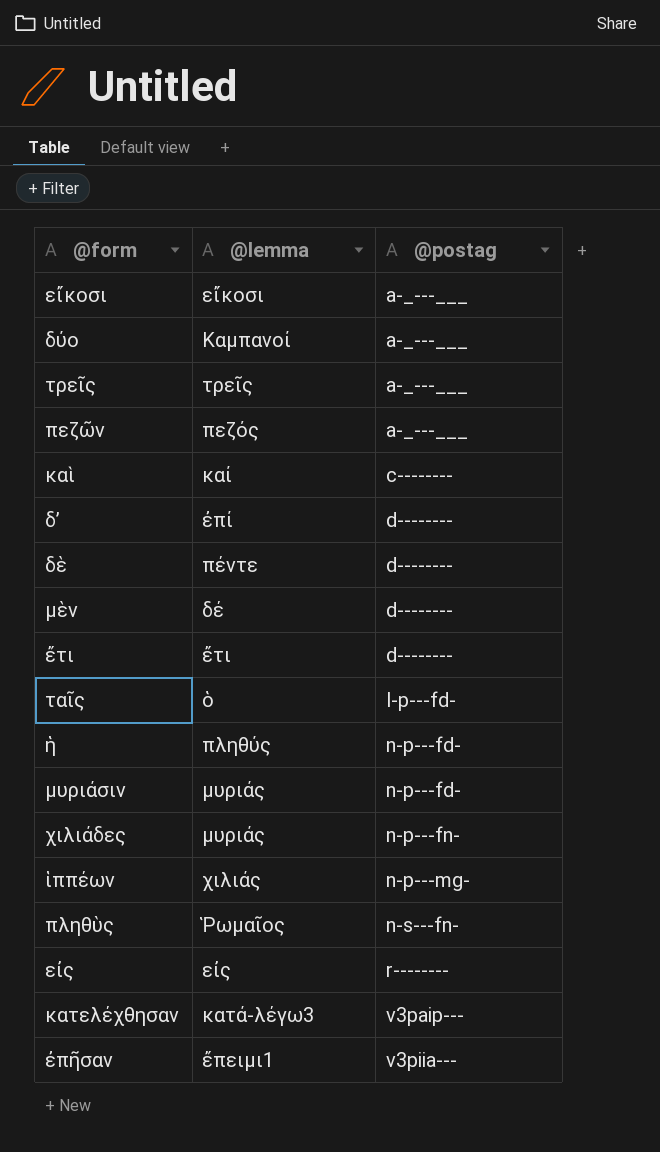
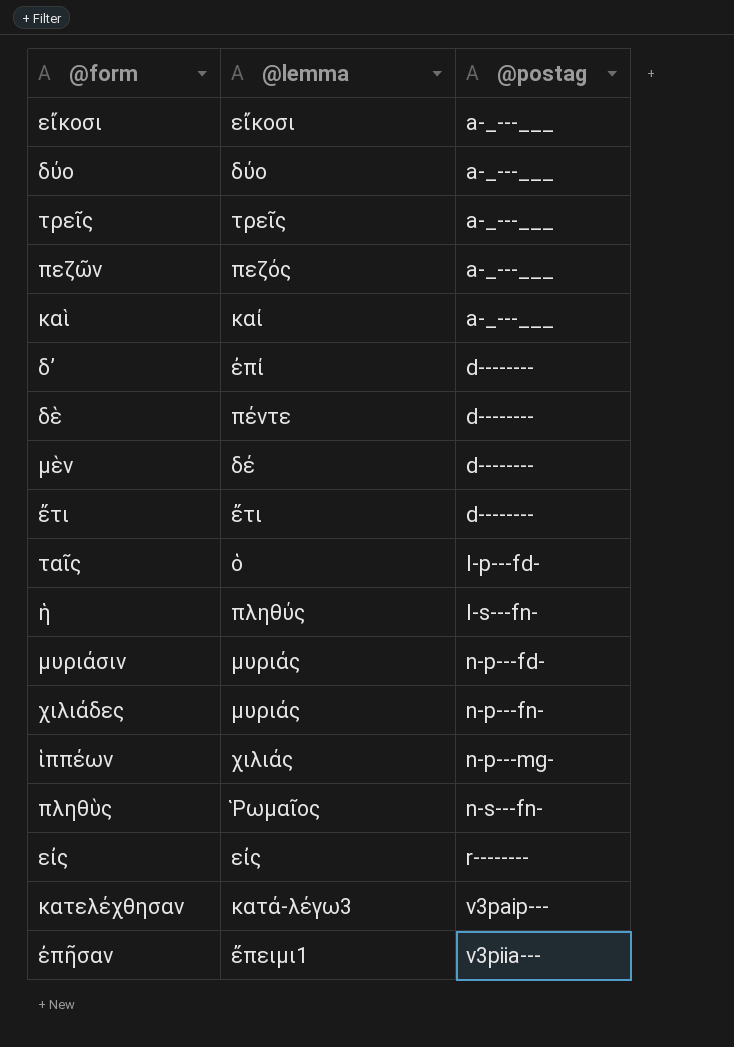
δύο | @lemma: Καμπανοί -> δύο
καὶ | @postag: c-------- -> a-_---___
ἡ | @postag: n-p---fd- -> l-s---fn-

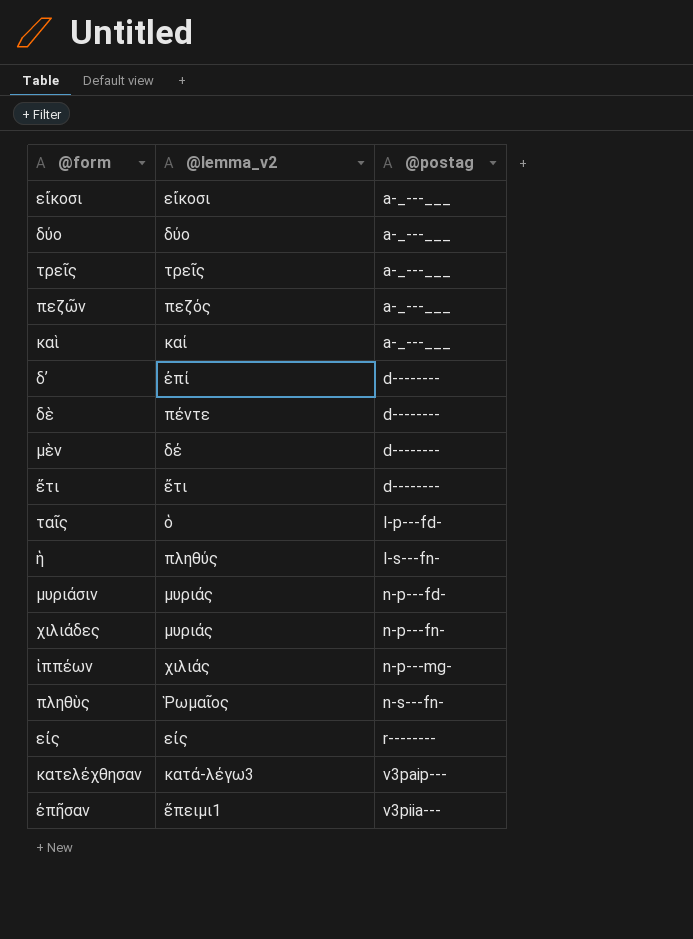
column name: @lemma -> @lemma_v2

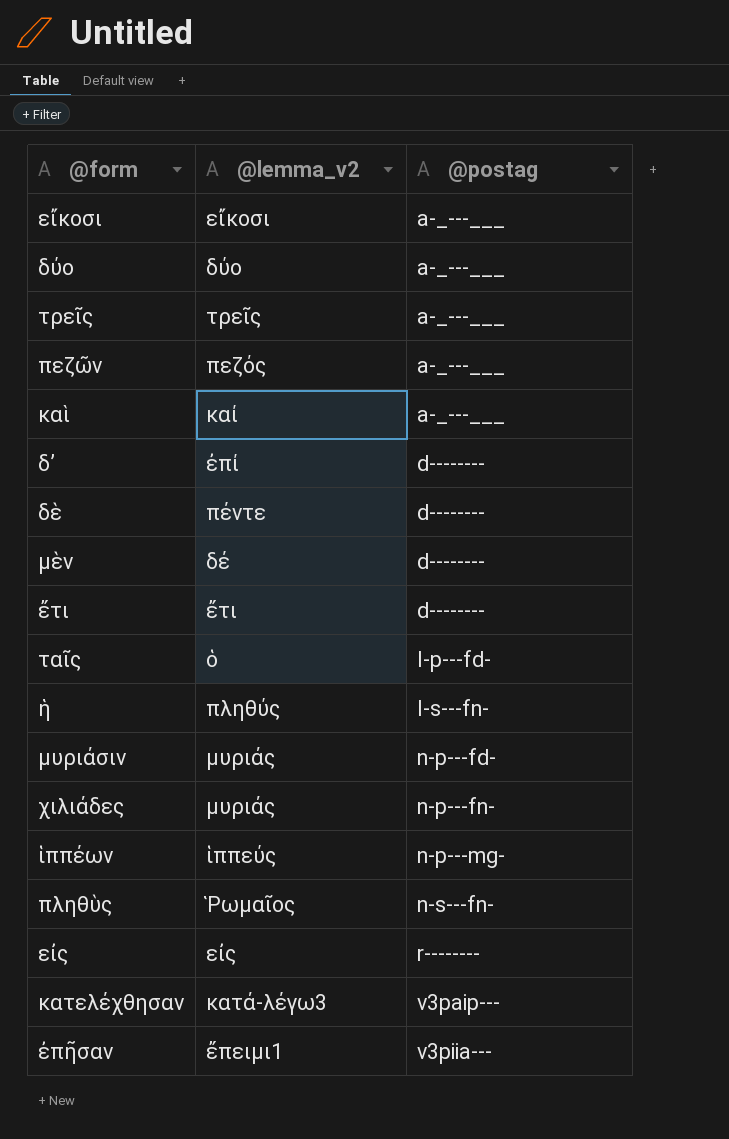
ἱππέων | @lemma_v2: χιλιάς -> ἱππεύς

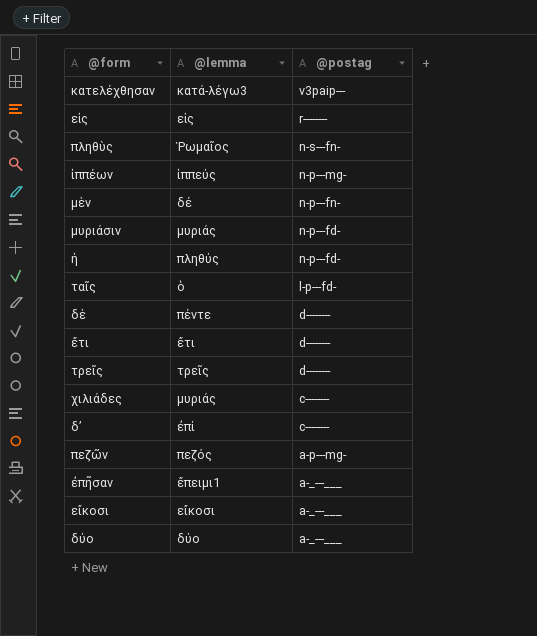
row order: @postag ascending -> @postag descending
column name: @lemma_v2 -> @lemma
row καὶ: καί | a-_---___ -> none
μὲν | @postag: d-------- -> n-p---fn-
ἡ | @postag: l-s---fn- -> n-p---fd-
τρεῖς | @postag: a-_---___ -> d--------
χιλιάδες | @postag: n-p---fn- -> c--------
δʼ | @postag: d-------- -> c--------
πεζῶν | @postag: a-_---___ -> a-p---mg-
ἐπῆσαν | @postag: v3piia--- -> a-_---___

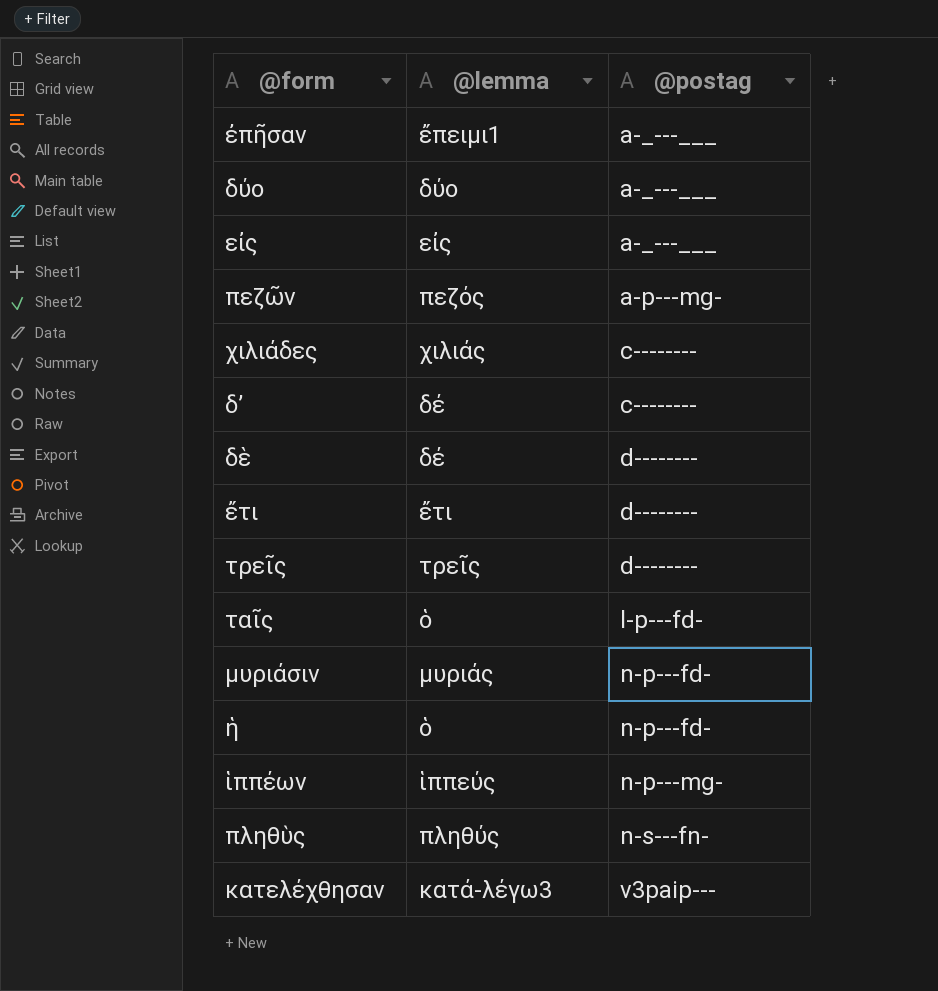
row order: @postag descending -> @postag ascending
row μὲν: δέ | n-p---fn- -> none
row εἴκοσι: εἴκοσι | a-_---___ -> none
εἰς | @postag: r-------- -> a-_---___
χιλιάδες | @lemma: μυριάς -> χιλιάς
δʼ | @lemma: ἐπί -> δέ
δὲ | @lemma: πέντε -> δέ
ἡ | @lemma: πληθύς -> ὁ
πληθὺς | @lemma: Ῥωμαῖος -> πληθύς

